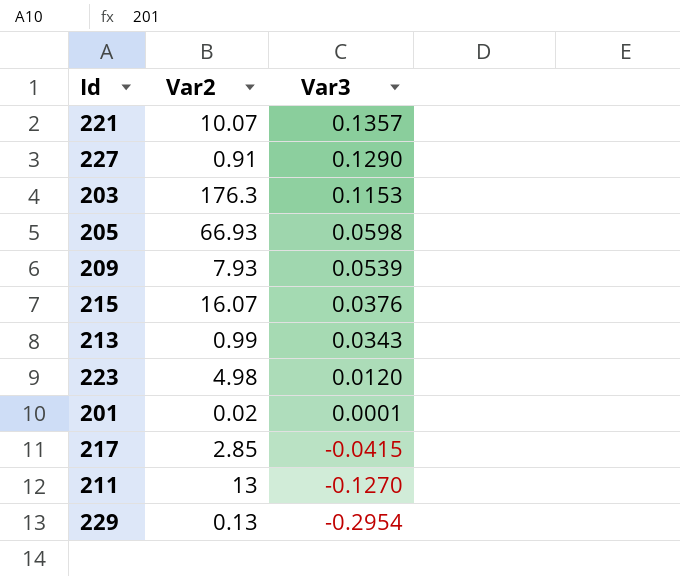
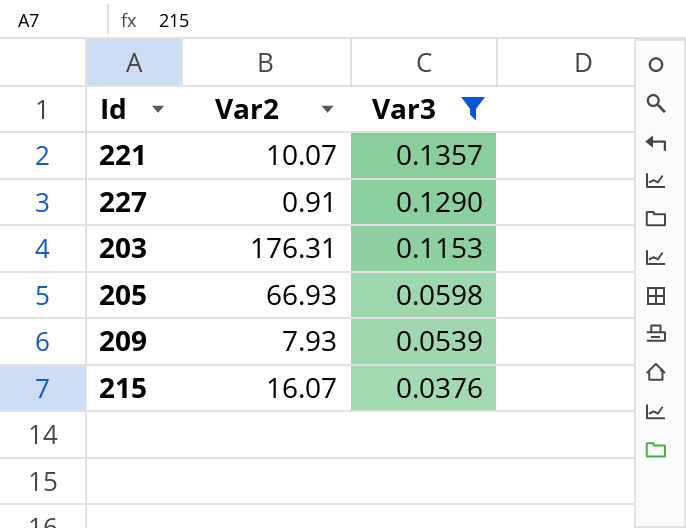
filter: none -> Var3 >= 0.0376
203 | Var2: 176.3 -> 176.31

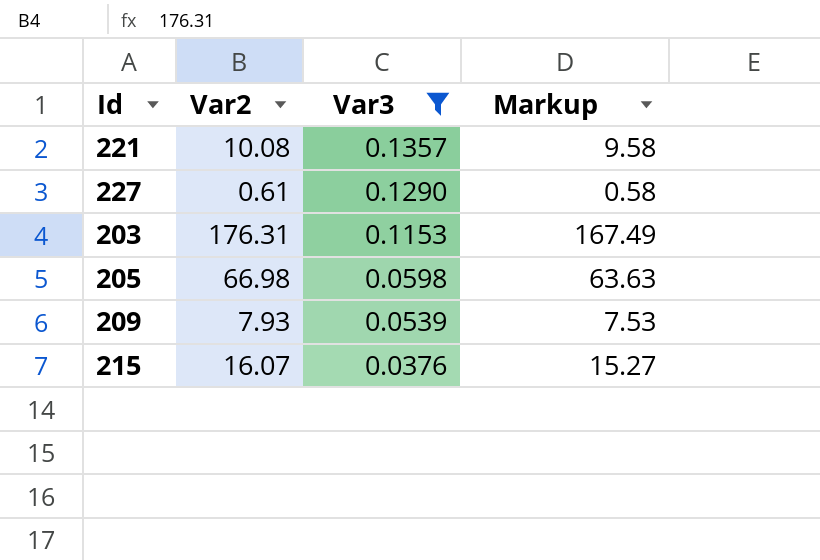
column Markup | formula: none -> [Var2] * 0.95
221 | Var2: 10.07 -> 10.08
227 | Var2: 0.91 -> 0.61
205 | Var2: 66.93 -> 66.98

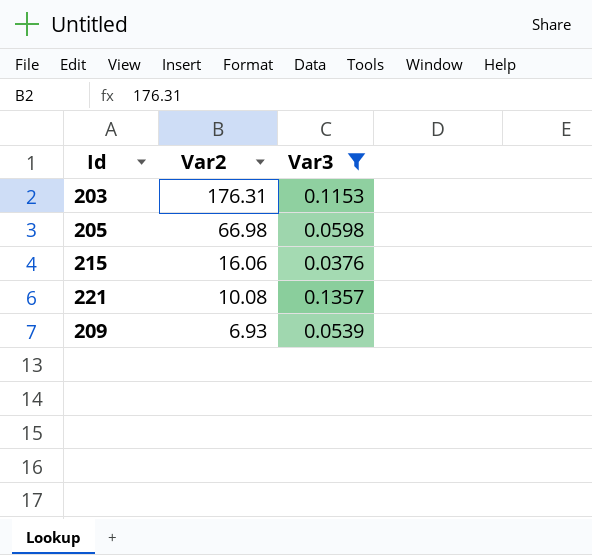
row order: Var3 descending -> Var2 descending
column Markup | formula: [Var2] * 0.95 -> none
row 227: 0.61 | 0.1290 | 0.58 -> none
215 | Var2: 16.07 -> 16.06
209 | Var2: 7.93 -> 6.93

